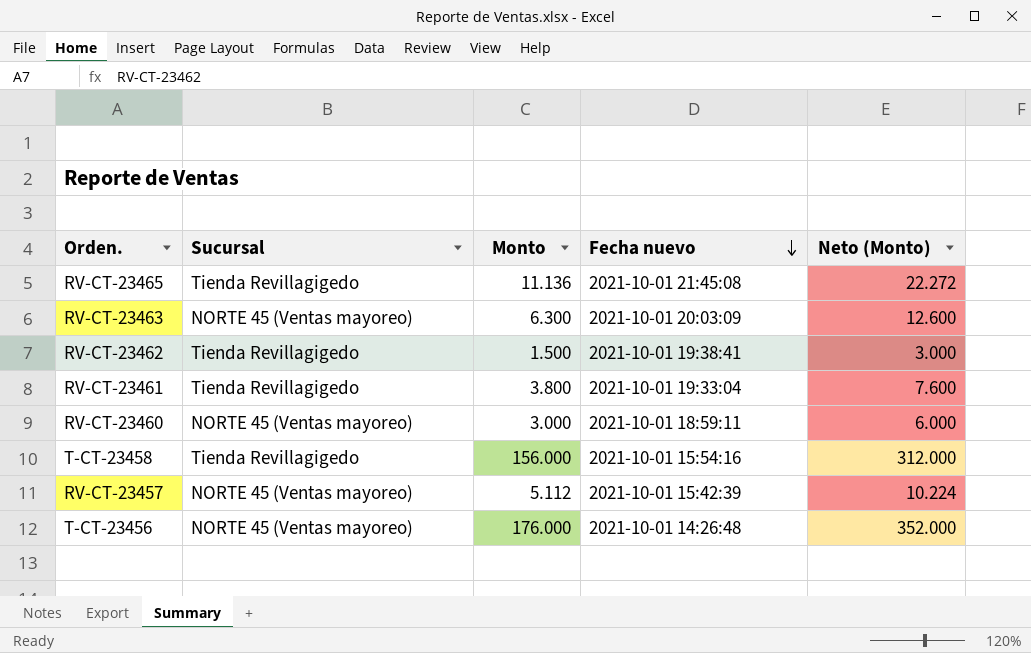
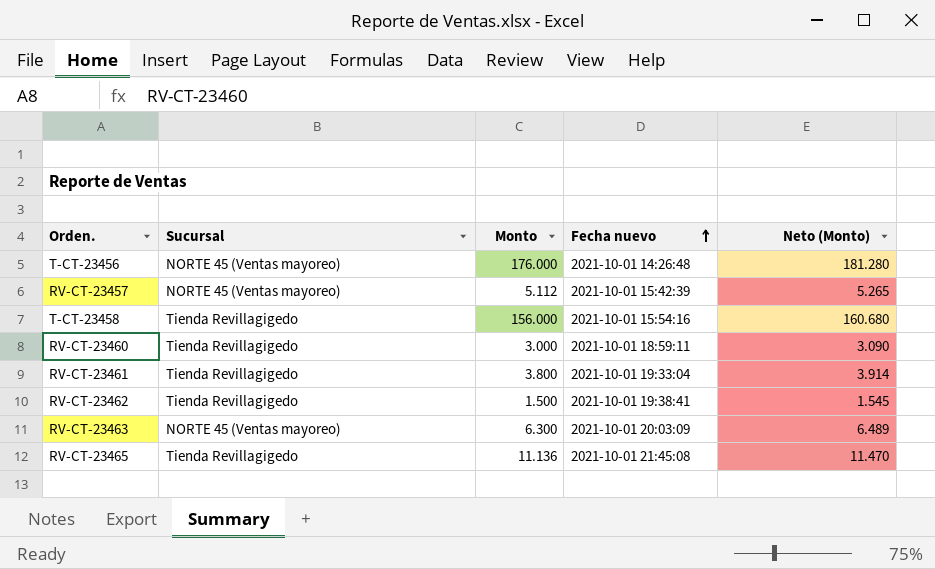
row order: Fecha nuevo descending -> Fecha nuevo ascending
column Neto (Monto) | formula: [Monto] * 2 -> [Monto] * 1,03
RV-CT-23460 | Sucursal: NORTE 45 (Ventas mayoreo) -> Tienda Revillagigedo

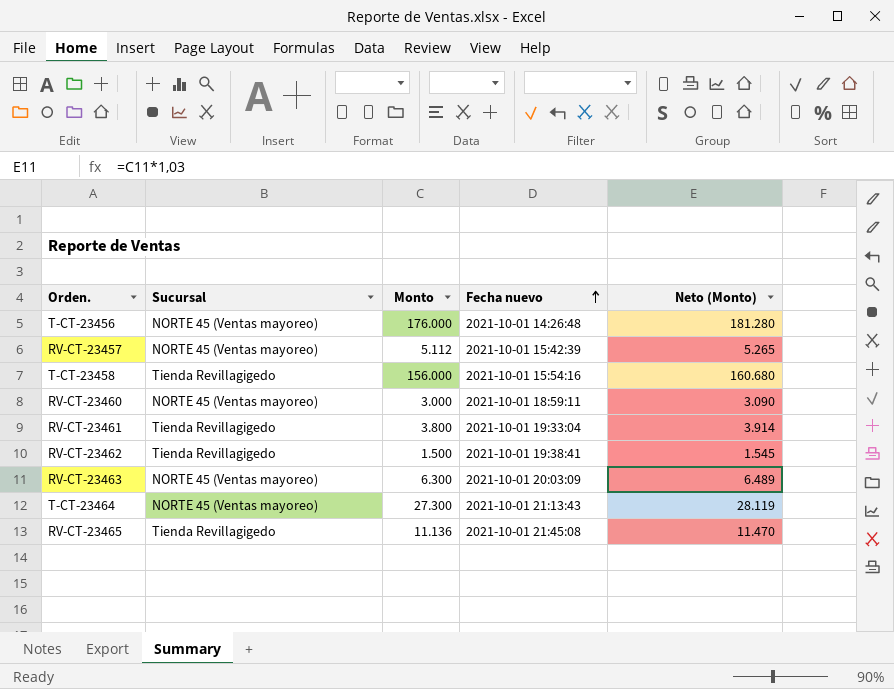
RV-CT-23460 | Sucursal: Tienda Revillagigedo -> NORTE 45 (Ventas mayoreo)
row T-CT-23464: none -> NORTE 45 (Ventas mayoreo) | 27.300 | 2021-10-01 21:13:43 | 28.119

